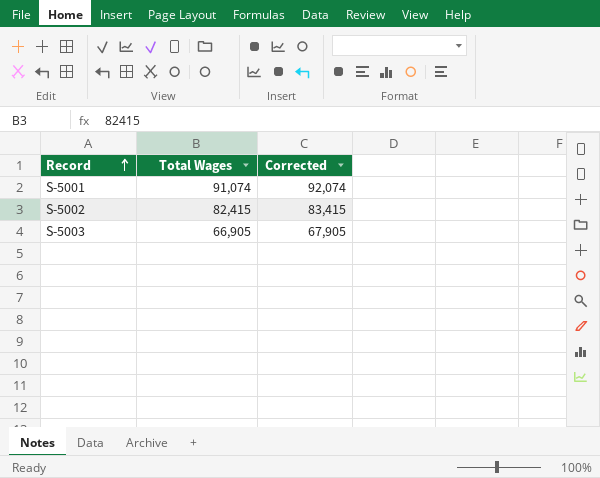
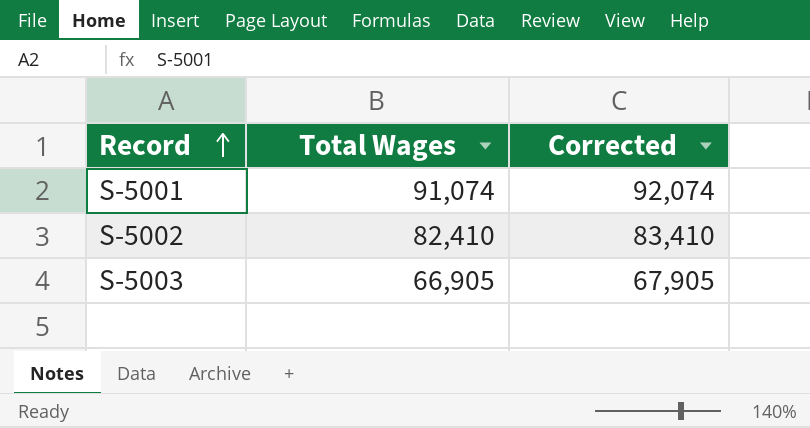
S-5002 | Total Wages: 82,415 -> 82,410
S-5002 | Corrected: 83,415 -> 83,410

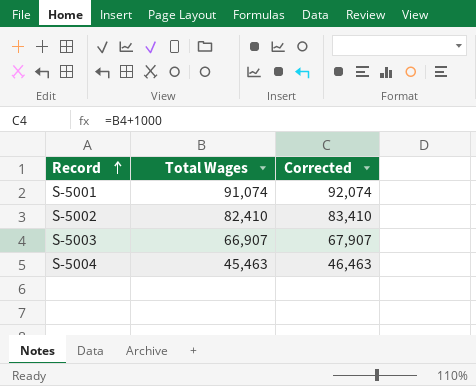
S-5003 | Total Wages: 66,905 -> 66,907
S-5003 | Corrected: 67,905 -> 67,907
row S-5004: none -> 45,463 | 46,463

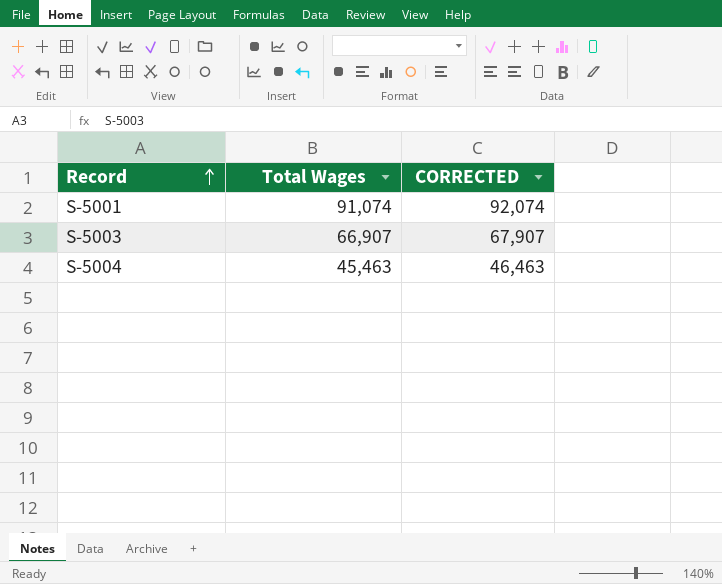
column name: Corrected -> CORRECTED
row S-5002: 82,410 | 83,410 -> none

